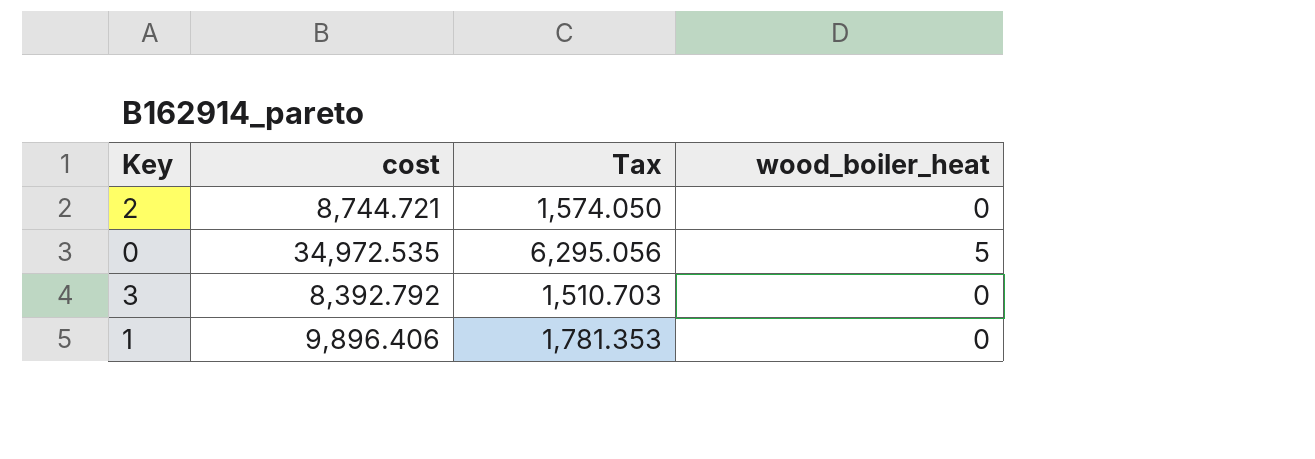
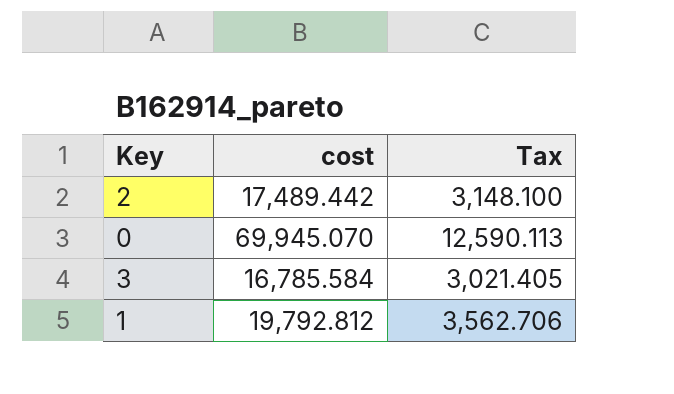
column wood_boiler_heat | position: 4 -> none
2 | cost: 8,744.721 -> 17,489.442
2 | Tax: 1,574.050 -> 3,148.100
0 | cost: 34,972.535 -> 69,945.070
0 | Tax: 6,295.056 -> 12,590.113
3 | cost: 8,392.792 -> 16,785.584
3 | Tax: 1,510.703 -> 3,021.405
1 | cost: 9,896.406 -> 19,792.812
1 | Tax: 1,781.353 -> 3,562.706

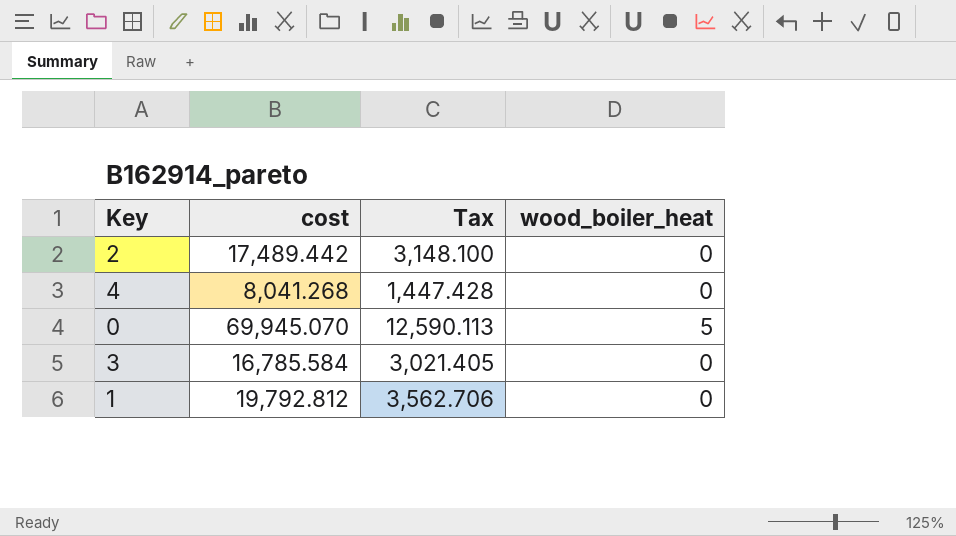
column wood_boiler_heat | position: none -> 4
row 4: none -> 8,041.268 | 1,447.428 | 0

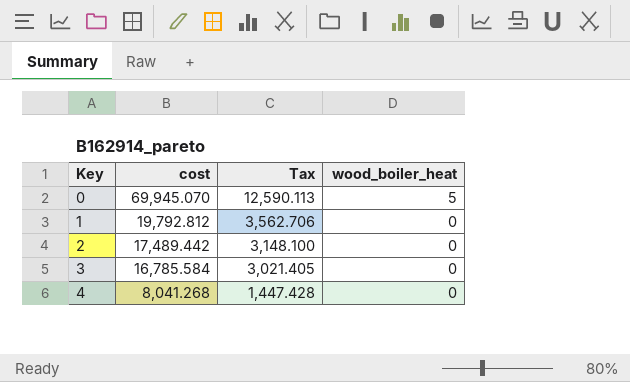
row order: none -> Key ascending

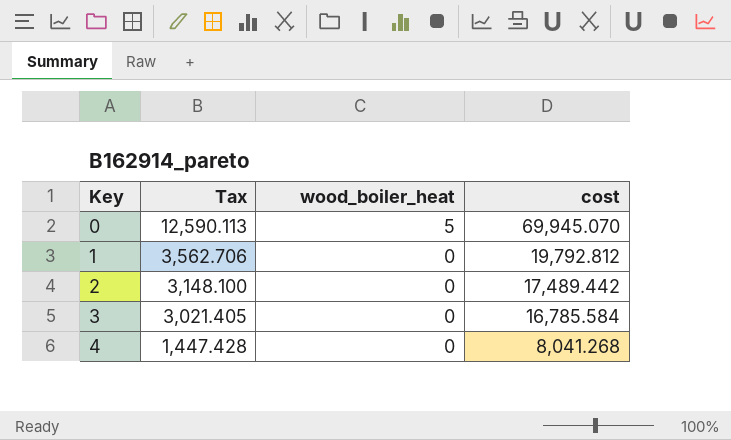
column cost | position: 2 -> 4

